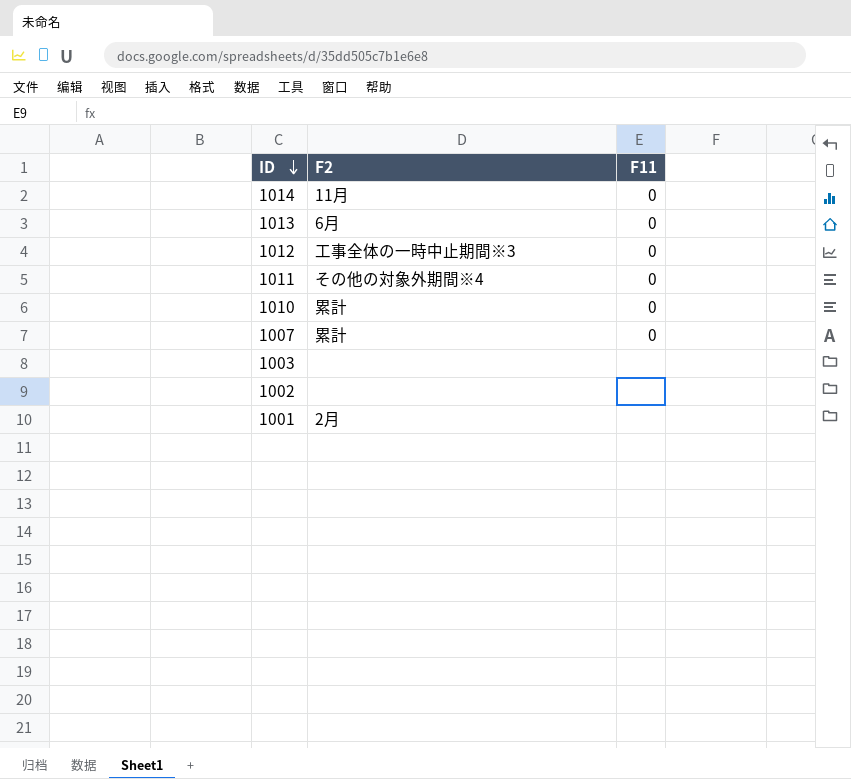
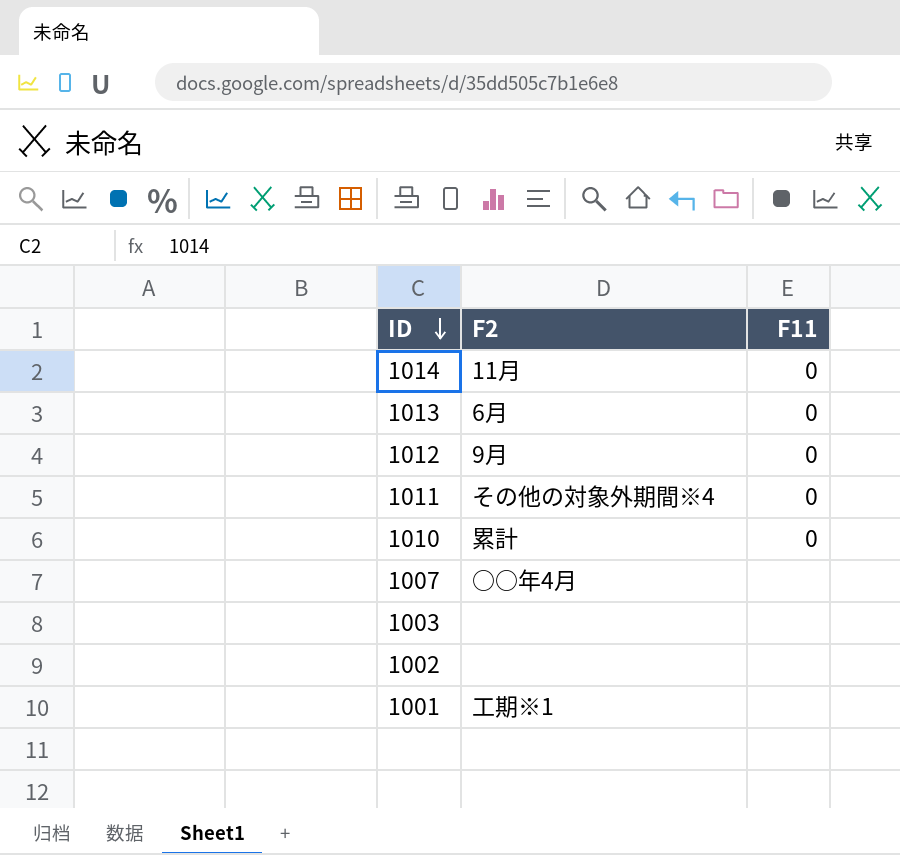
1012 | F2: 工事全体の一時中止期間※3 -> 9月
1007 | F2: 累計 -> ○○年4月
1007 | F11: 0 -> none
1001 | F2: 2月 -> 工期※1

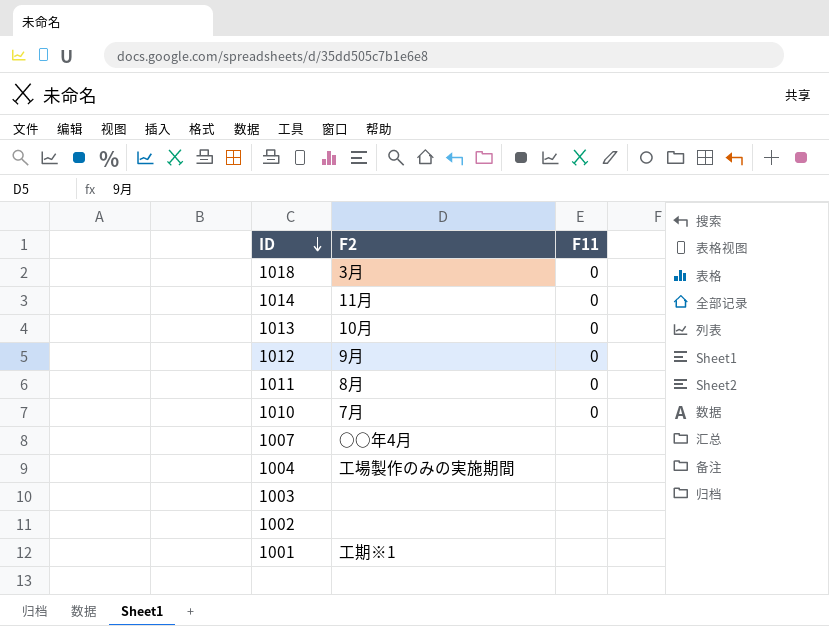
row 1018: none -> 3月 | 0
1013 | F2: 6月 -> 10月
1011 | F2: その他の対象外期間※4 -> 8月
1010 | F2: 累計 -> 7月
row 1004: none -> 工場製作のみの実施期間 | none

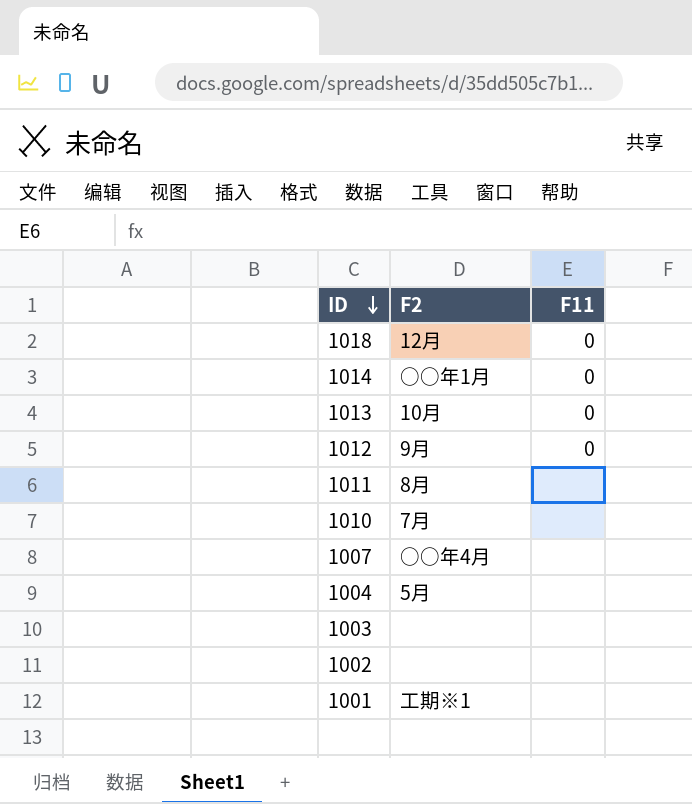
1018 | F2: 3月 -> 12月
1014 | F2: 11月 -> ○○年1月
1011 | F11: 0 -> none
1010 | F11: 0 -> none
1004 | F2: 工場製作のみの実施期間 -> 5月

